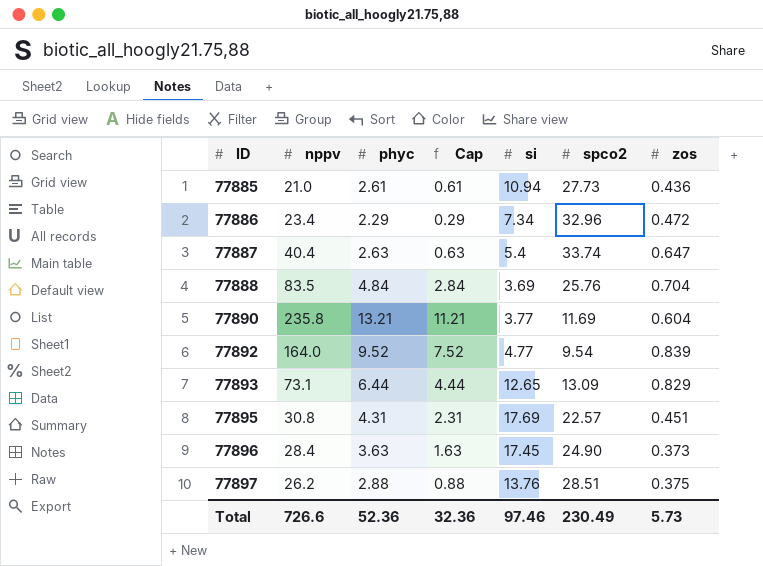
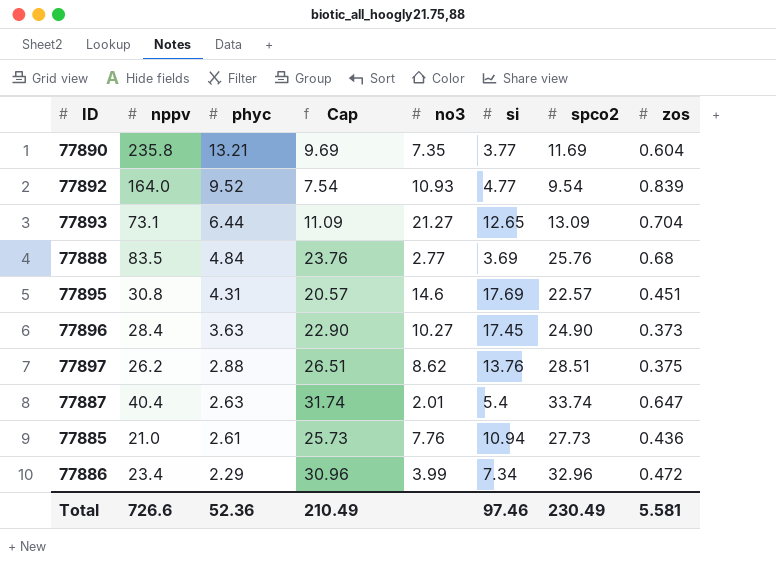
row order: ID ascending -> phyc descending
column Cap | formula: [phyc] - 2 -> [spco2] - 2
column no3 | position: none -> 5
77893 | zos: 0.829 -> 0.704
77888 | zos: 0.704 -> 0.68
Total | Cap: 32.36 -> 210.49
Total | zos: 5.73 -> 5.581

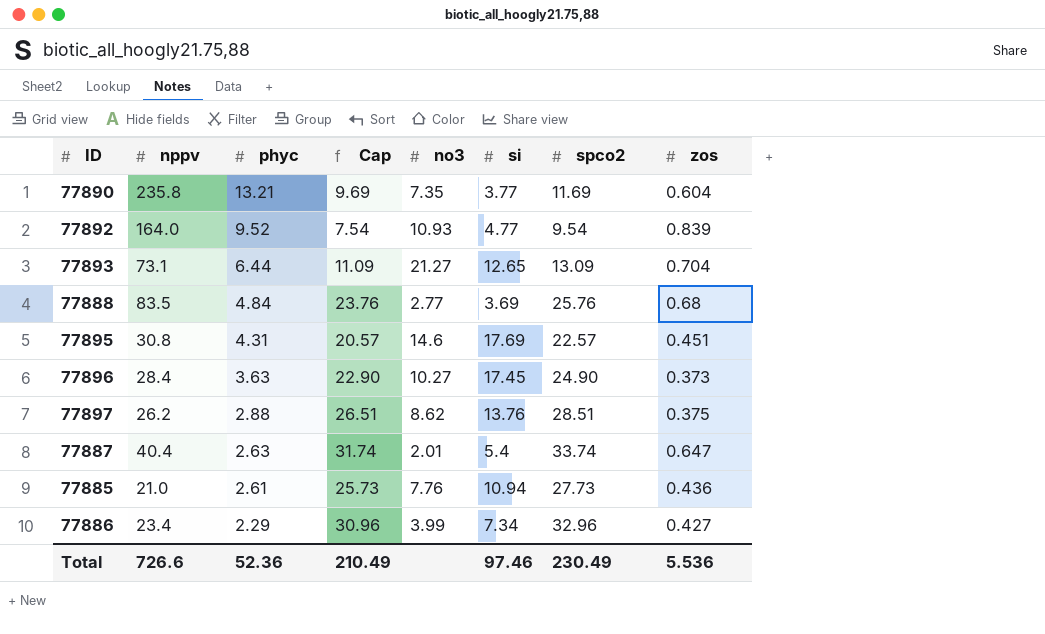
77886 | zos: 0.472 -> 0.427
Total | zos: 5.581 -> 5.536

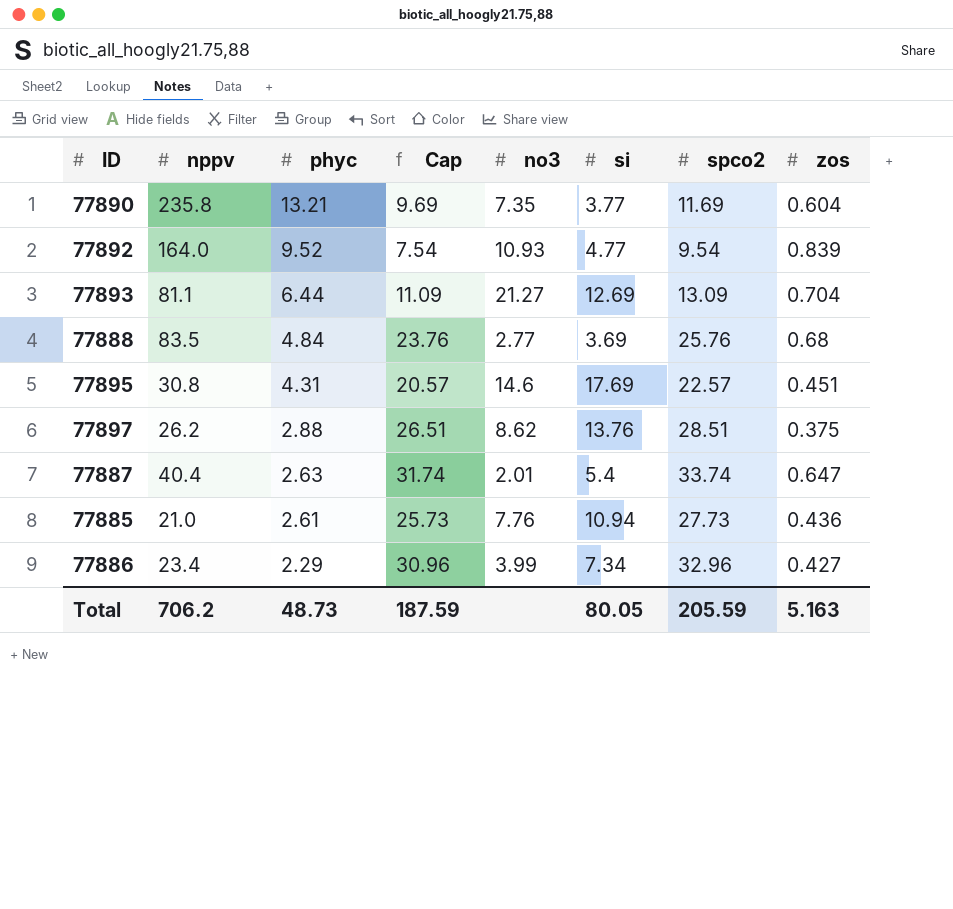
row 77896: 28.4 | 3.63 | 22.90 | 10.27 | 17.45 | 24.90 | 0.373 -> none
77893 | nppv: 73.1 -> 81.1
77893 | si: 12.65 -> 12.69
Total | nppv: 726.6 -> 706.2
Total | phyc: 52.36 -> 48.73
Total | Cap: 210.49 -> 187.59
Total | si: 97.46 -> 80.05
Total | spco2: 230.49 -> 205.59
Total | zos: 5.536 -> 5.163

